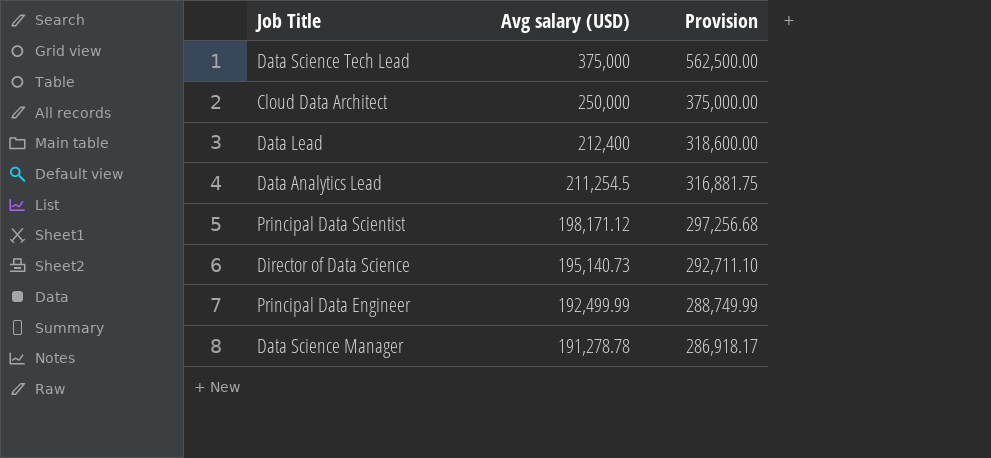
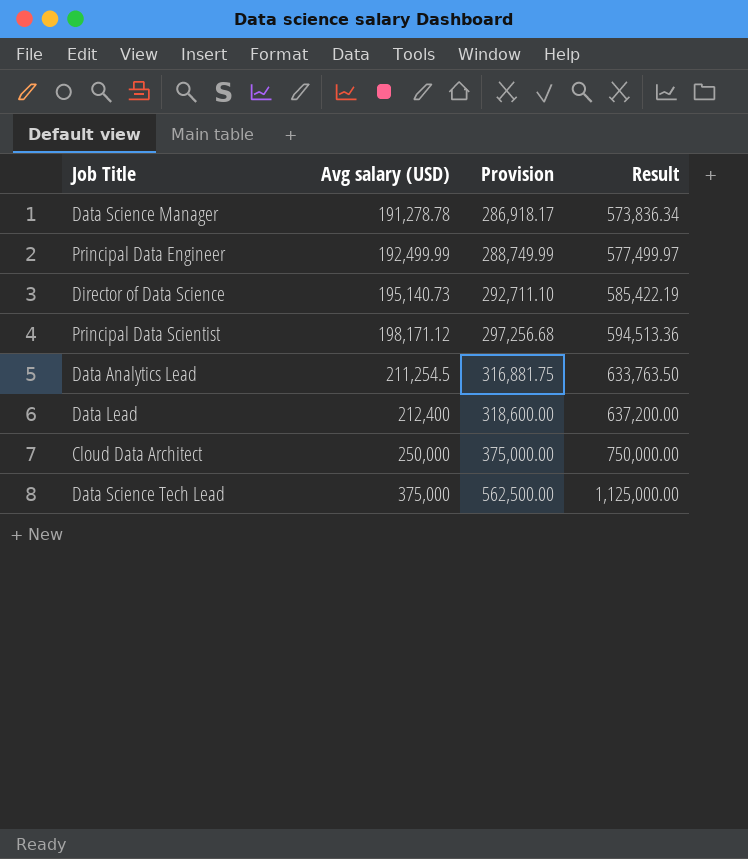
row order: Avg salary (USD) descending -> Avg salary (USD) ascending
column Result | formula: none -> [Avg salary (USD)] * 3

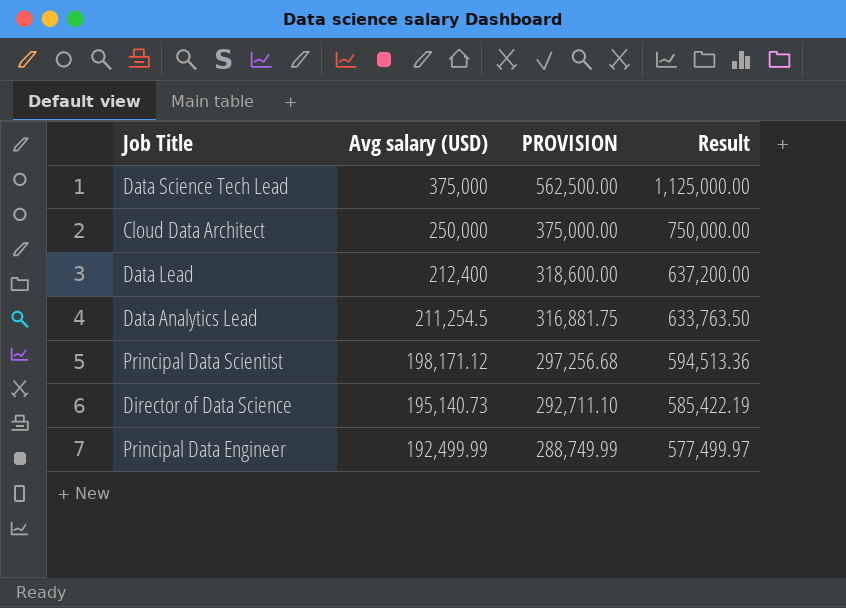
row order: Avg salary (USD) ascending -> Avg salary (USD) descending
column name: Provision -> PROVISION
row Data Science Manager: 191,278.78 | 286,918.17 | 573,836.34 -> none

